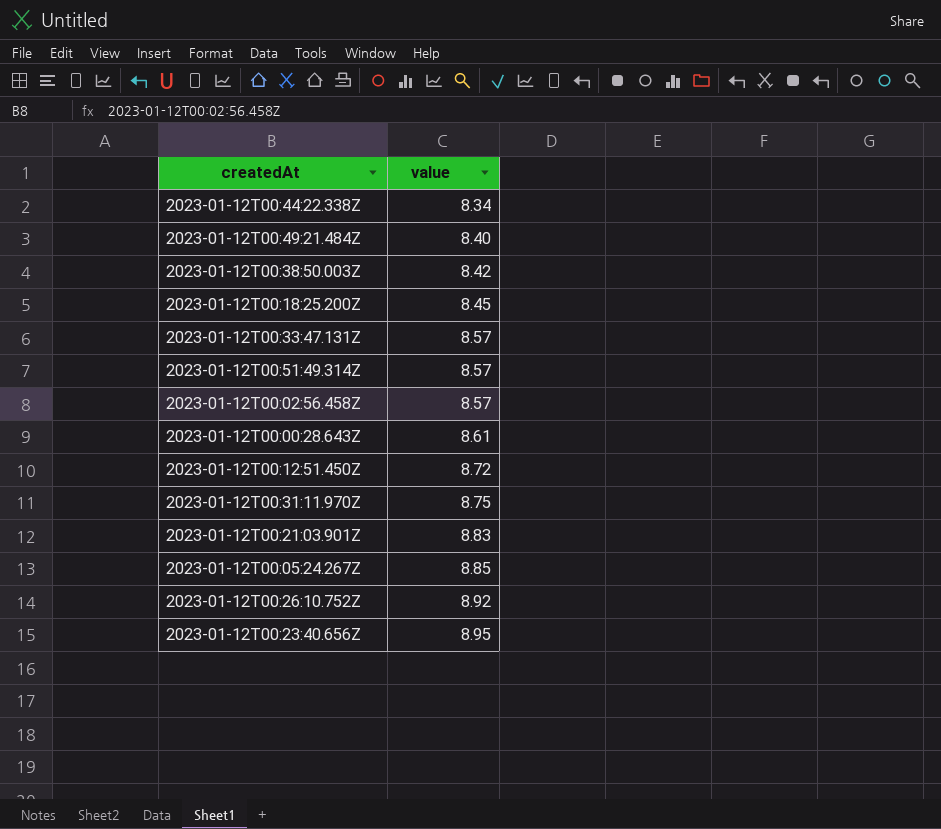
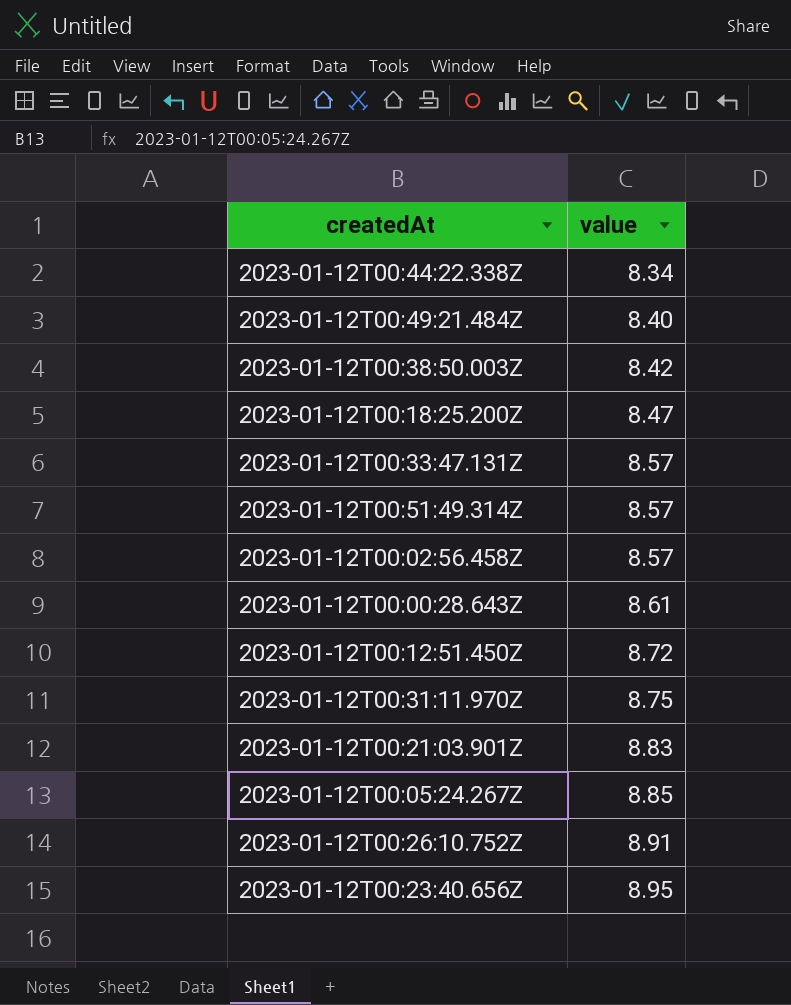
2023-01-12T00:18:25.200Z | value: 8.45 -> 8.47
2023-01-12T00:26:10.752Z | value: 8.92 -> 8.91

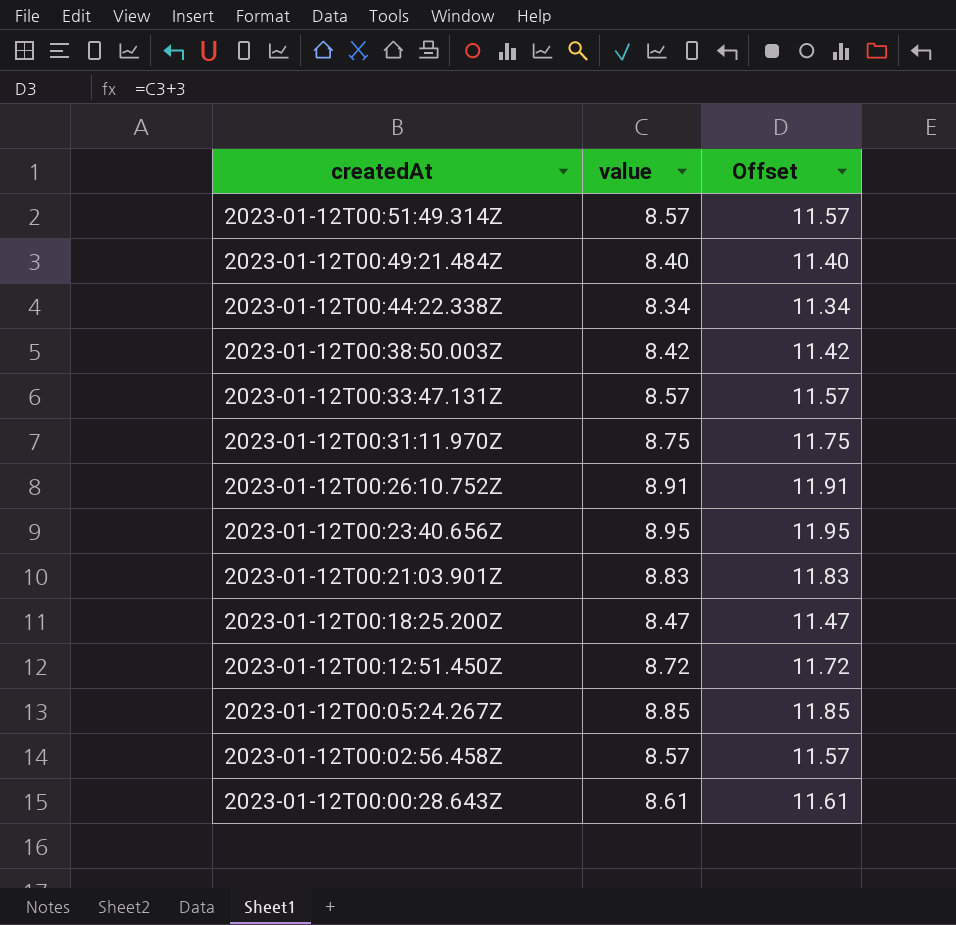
row order: value ascending -> createdAt descending
column Offset | formula: none -> [value] + 3

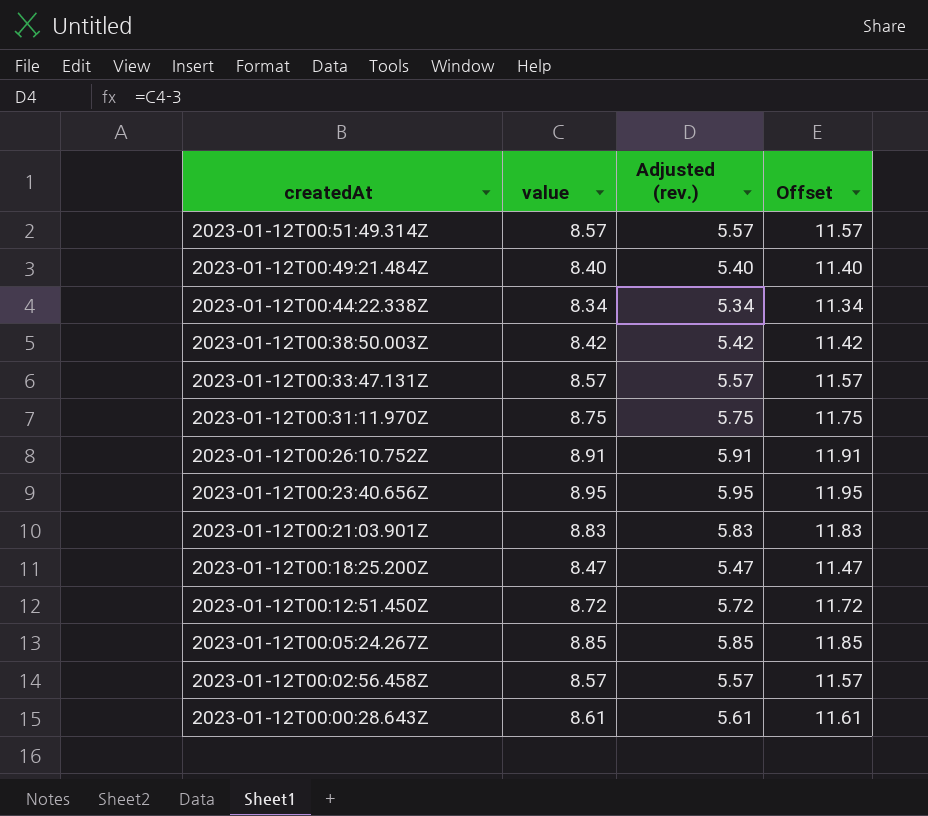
column Adjusted (rev.) | formula: none -> [value] - 3

